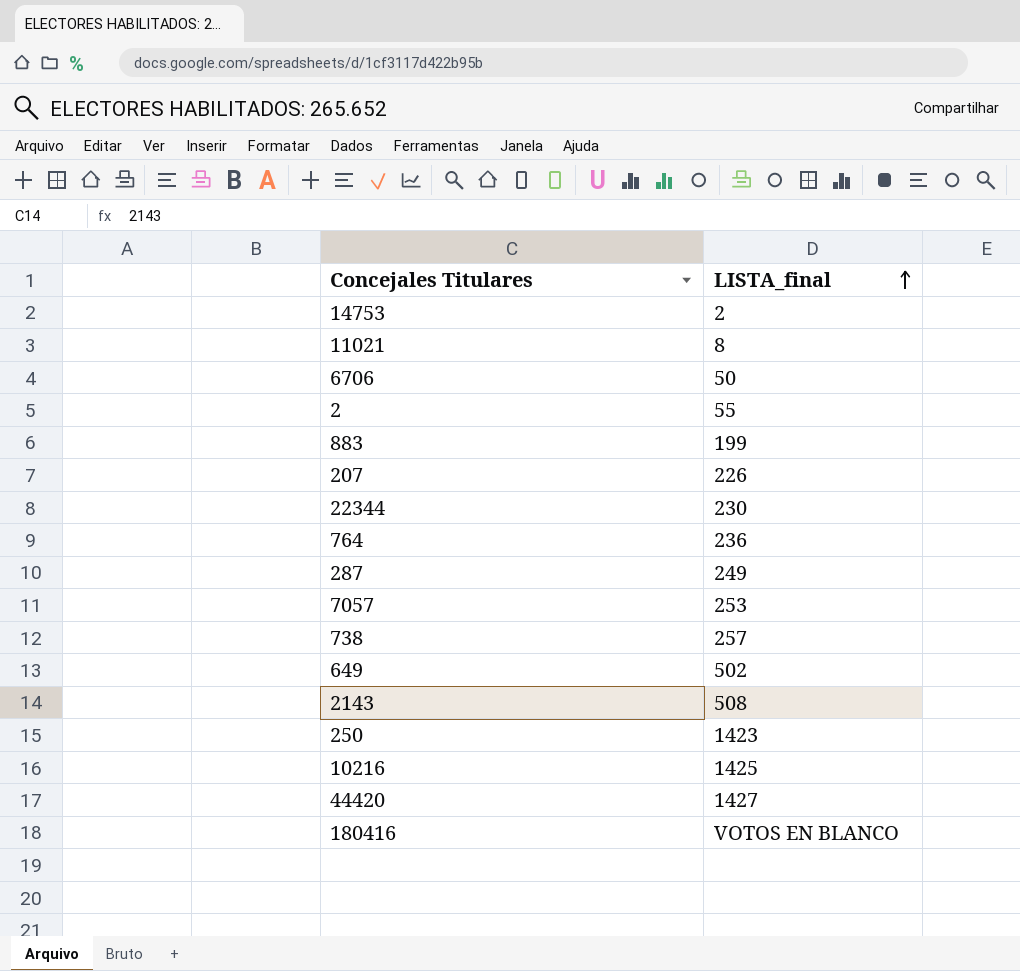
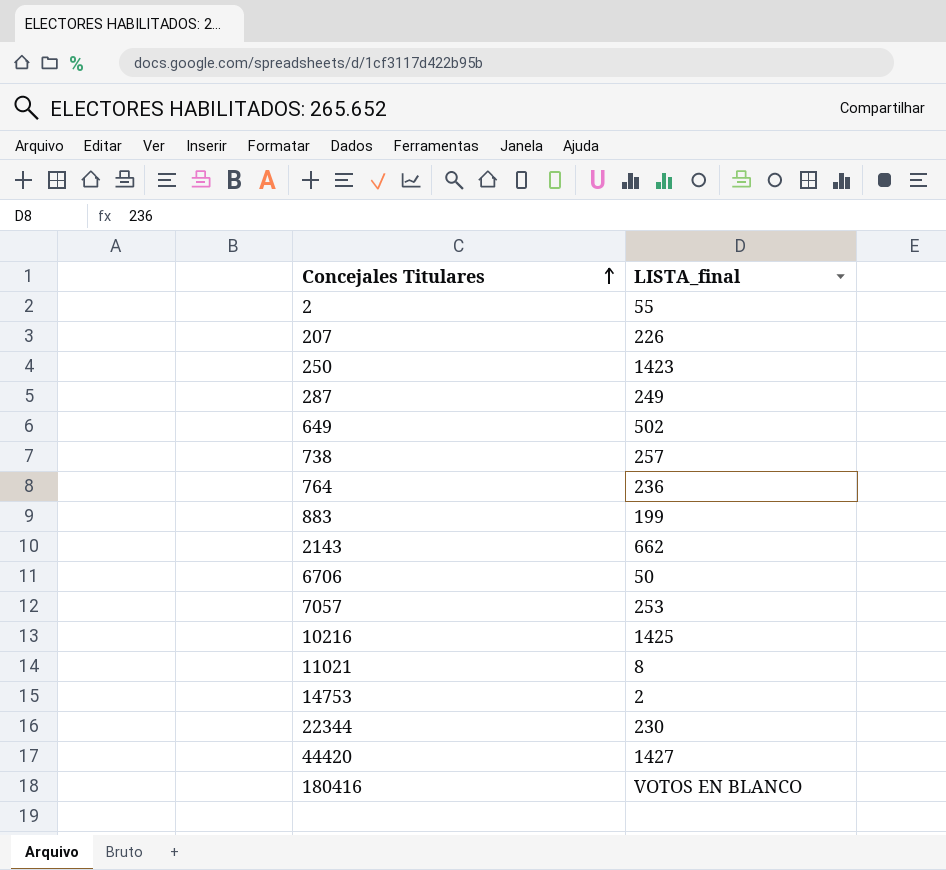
row order: LISTA_final ascending -> Concejales Titulares ascending
2143 | LISTA_final: 508 -> 662

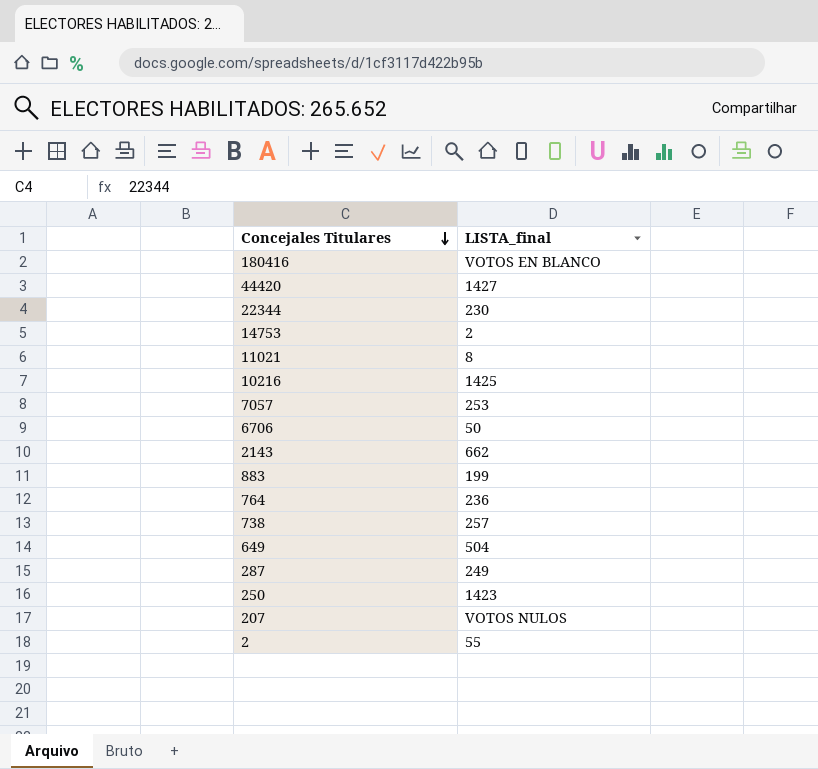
row order: Concejales Titulares ascending -> Concejales Titulares descending
649 | LISTA_final: 502 -> 504
207 | LISTA_final: 226 -> VOTOS NULOS

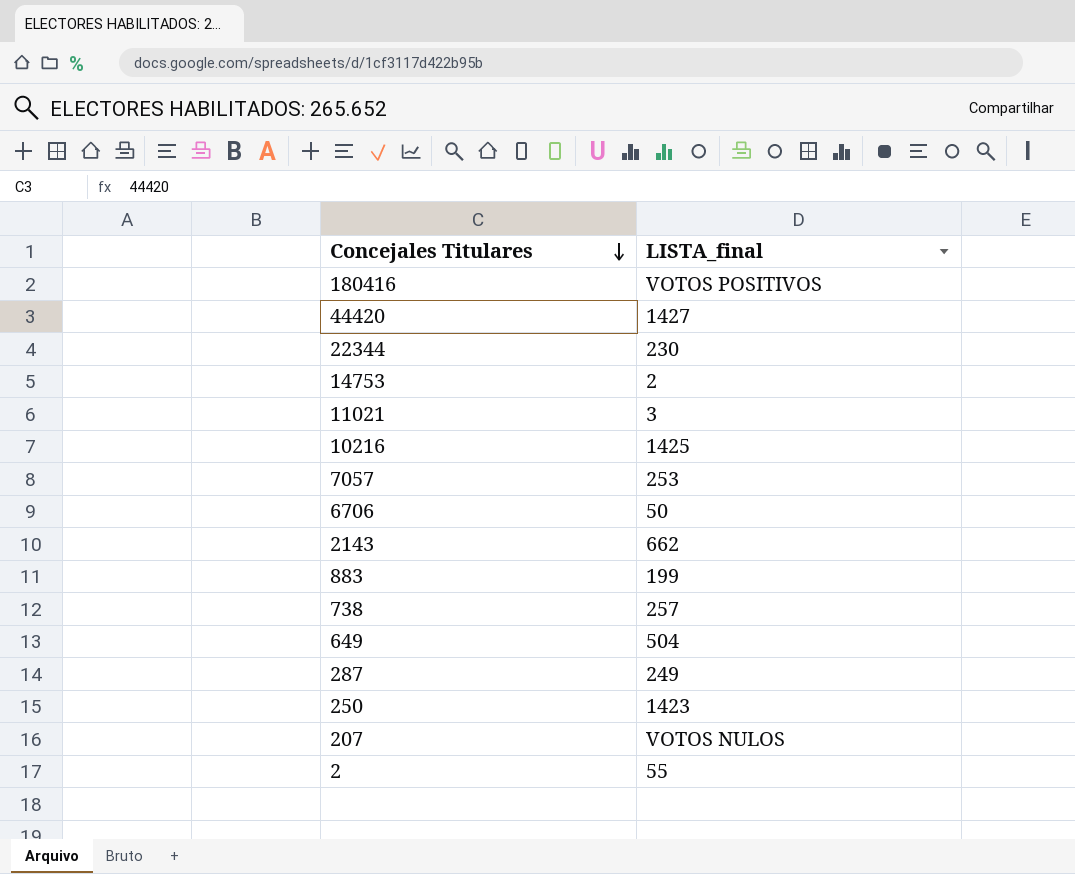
row 764: 236 -> none
180416 | LISTA_final: VOTOS EN BLANCO -> VOTOS POSITIVOS
11021 | LISTA_final: 8 -> 3

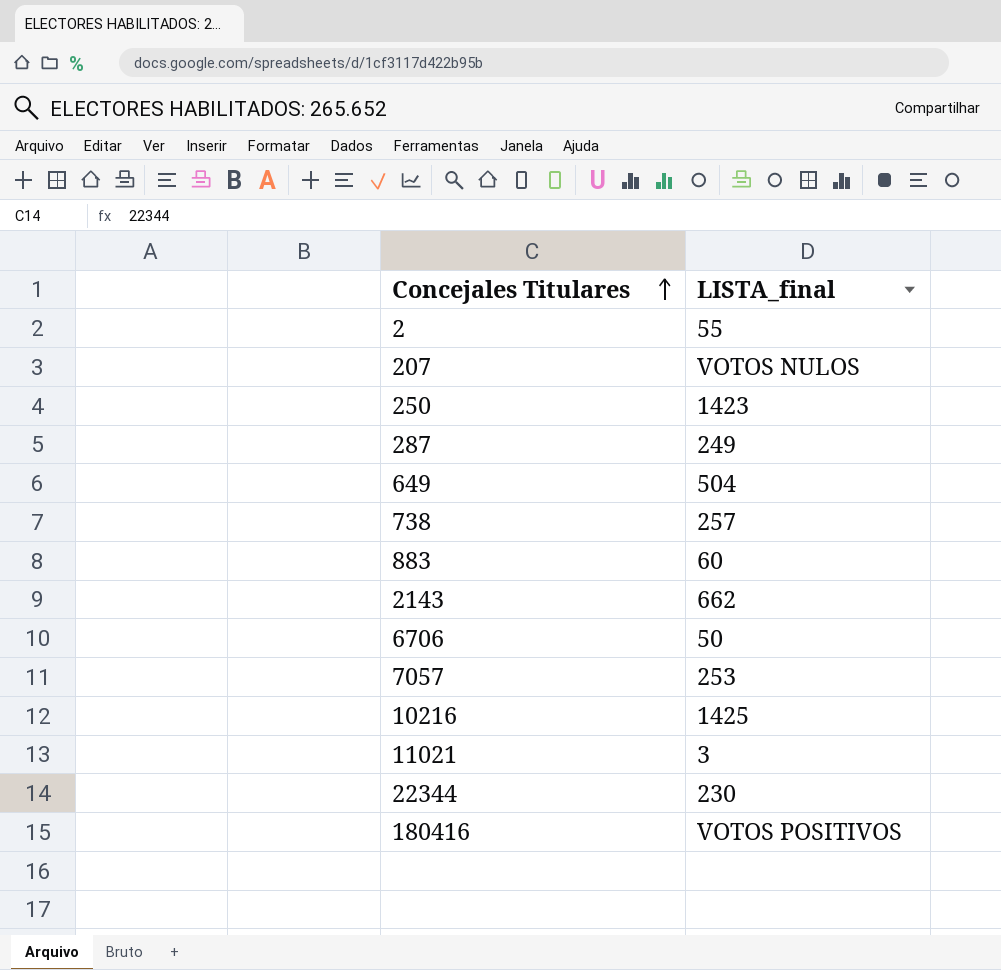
row order: Concejales Titulares descending -> Concejales Titulares ascending
row 44420: 1427 -> none
row 14753: 2 -> none
883 | LISTA_final: 199 -> 60

